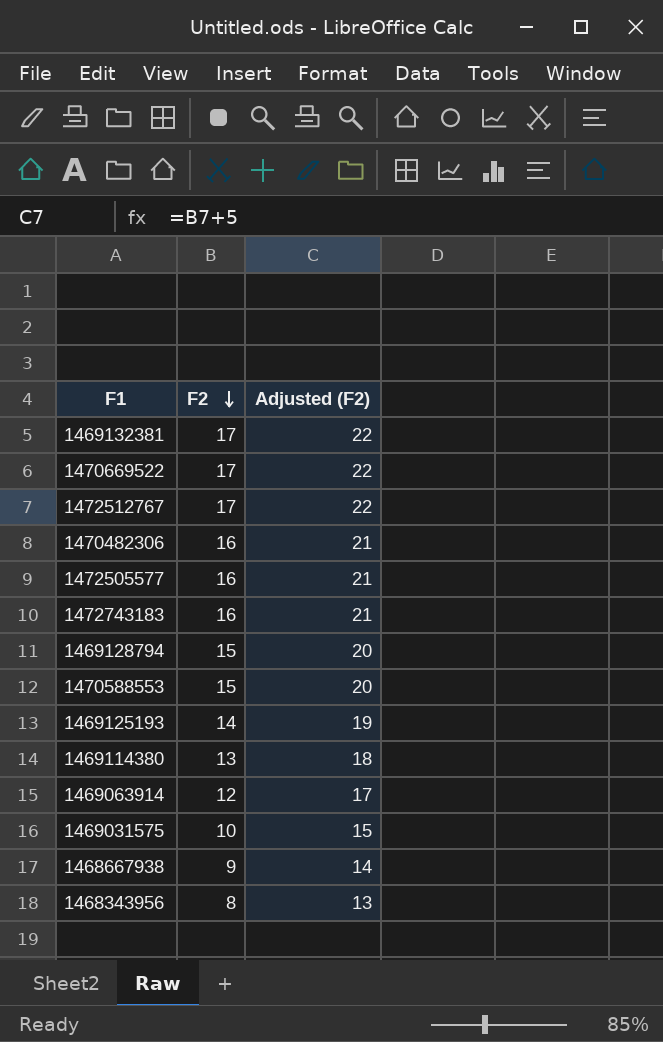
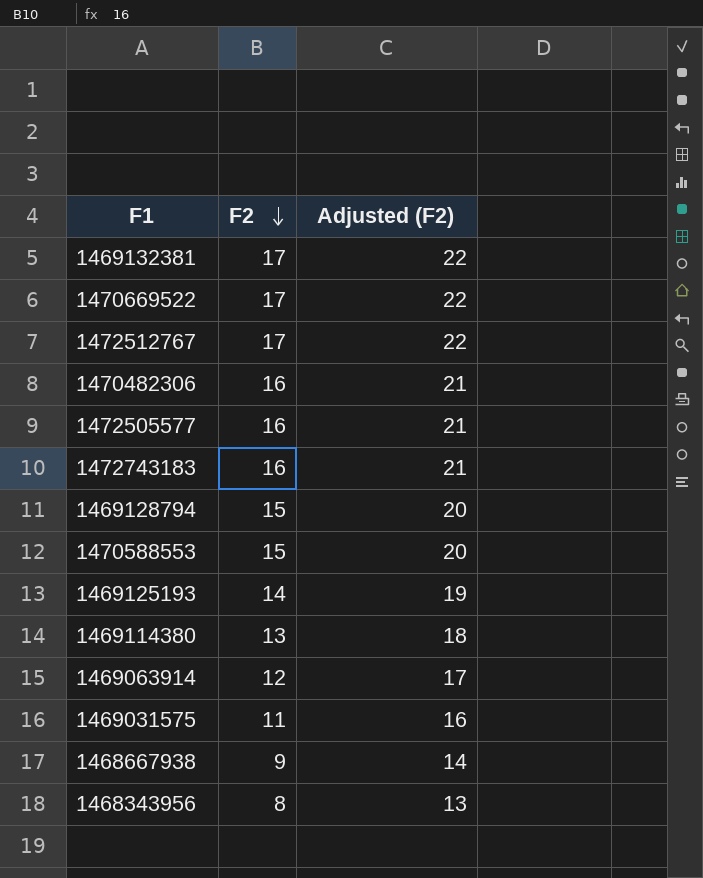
1469031575 | F2: 10 -> 11
1469031575 | Adjusted (F2): 15 -> 16

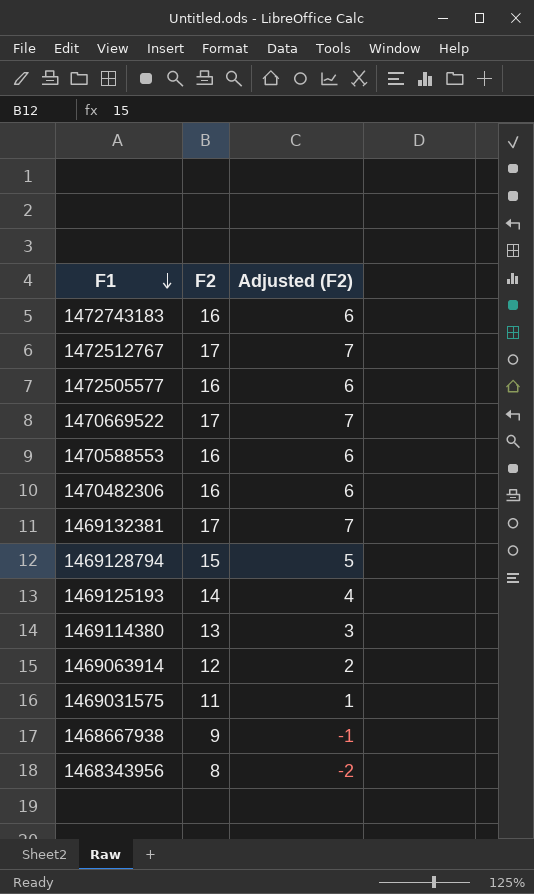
row order: F2 descending -> F1 descending
column Adjusted (F2) | formula: [F2] + 5 -> [F2] - 10
1470588553 | F2: 15 -> 16

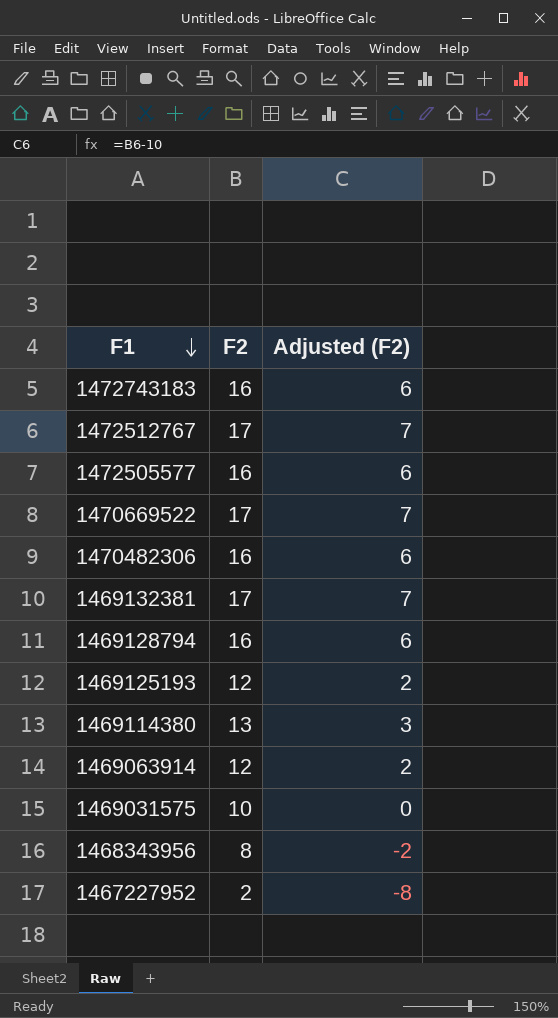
row 1470588553: 16 | 6 -> none
row 1468667938: 9 | -1 -> none
1469128794 | F2: 15 -> 16
1469128794 | Adjusted (F2): 5 -> 6
1469125193 | F2: 14 -> 12
1469125193 | Adjusted (F2): 4 -> 2
1469031575 | F2: 11 -> 10
1469031575 | Adjusted (F2): 1 -> 0
row 1467227952: none -> 2 | -8

